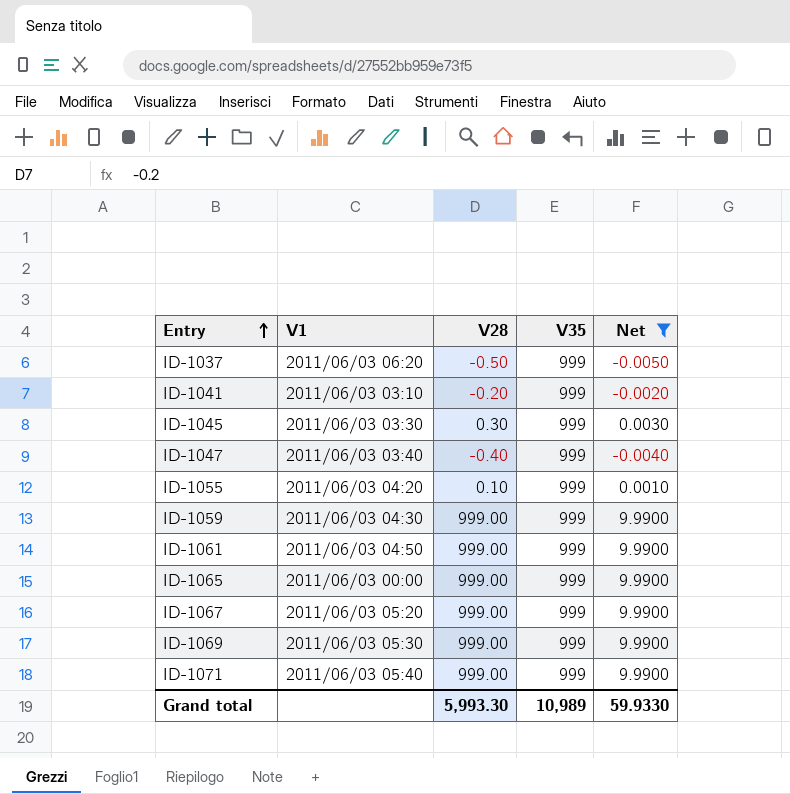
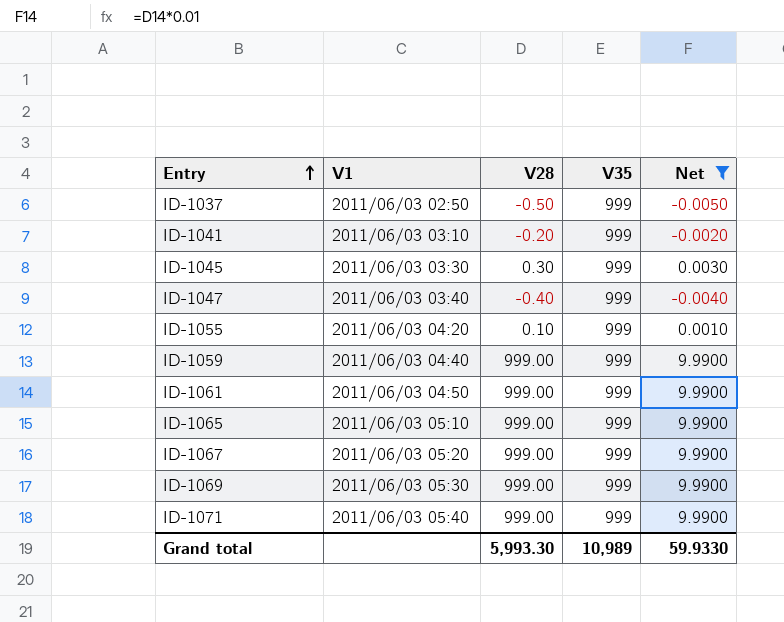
ID-1037 | V1: 2011/06/03 06:20 -> 2011/06/03 02:50
ID-1059 | V1: 2011/06/03 04:30 -> 2011/06/03 04:40
ID-1065 | V1: 2011/06/03 00:00 -> 2011/06/03 05:10

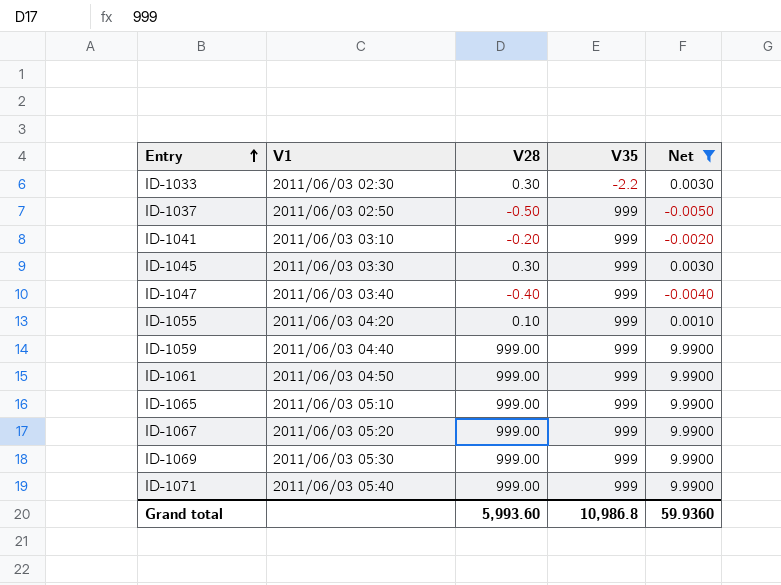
row ID-1033: none -> 2011/06/03 02:30 | 0.30 | -2.2 | 0.0030
Grand total | V28: 5,993.30 -> 5,993.60
Grand total | V35: 10,989 -> 10,986.8
Grand total | Net: 59.9330 -> 59.9360

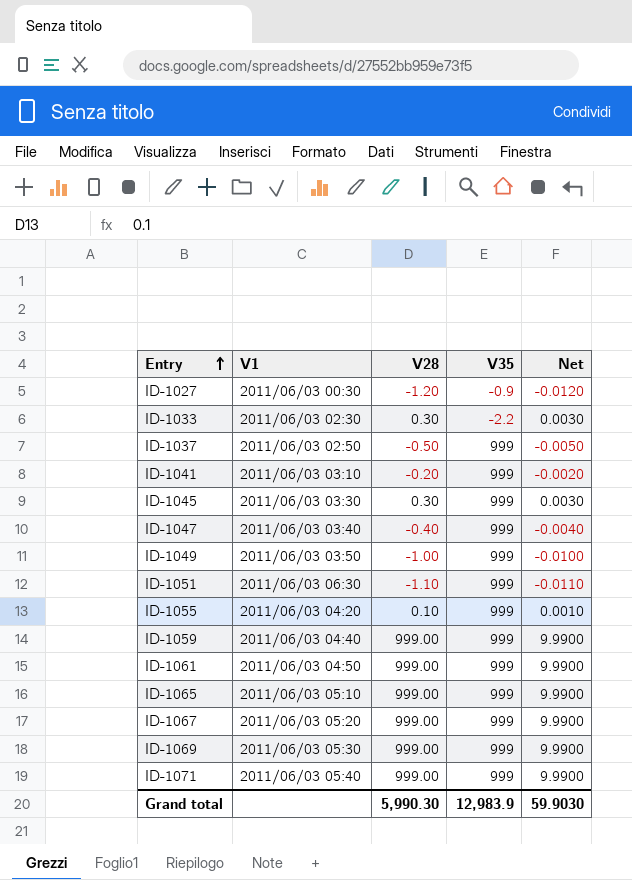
filter: Net >= -0.0050 -> none
Grand total | V28: 5,993.60 -> 5,990.30
Grand total | V35: 10,986.8 -> 12,983.9
Grand total | Net: 59.9360 -> 59.9030

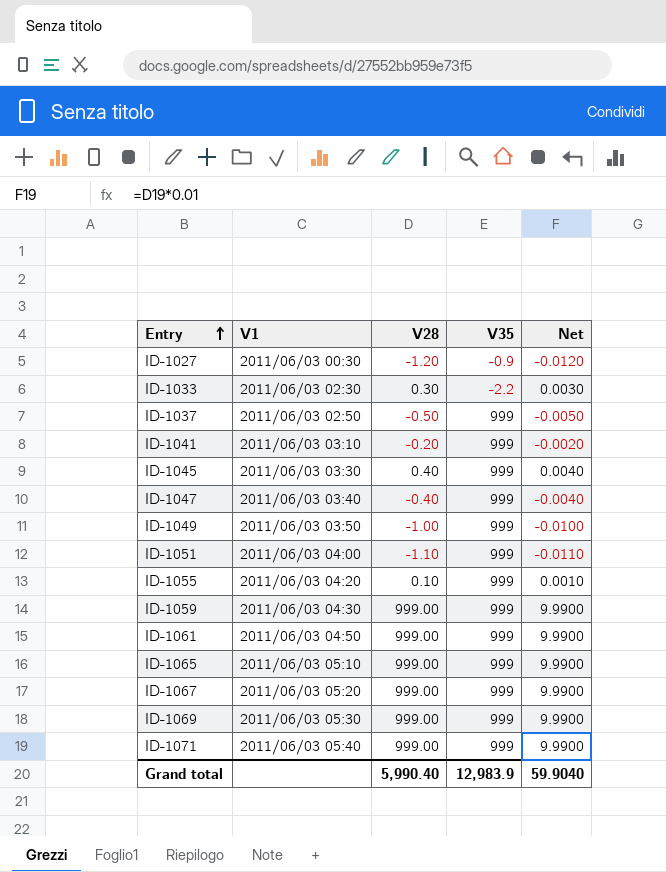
ID-1045 | V28: 0.30 -> 0.40
ID-1045 | Net: 0.0030 -> 0.0040
ID-1051 | V1: 2011/06/03 06:30 -> 2011/06/03 04:00
ID-1059 | V1: 2011/06/03 04:40 -> 2011/06/03 04:30
Grand total | V28: 5,990.30 -> 5,990.40
Grand total | Net: 59.9030 -> 59.9040

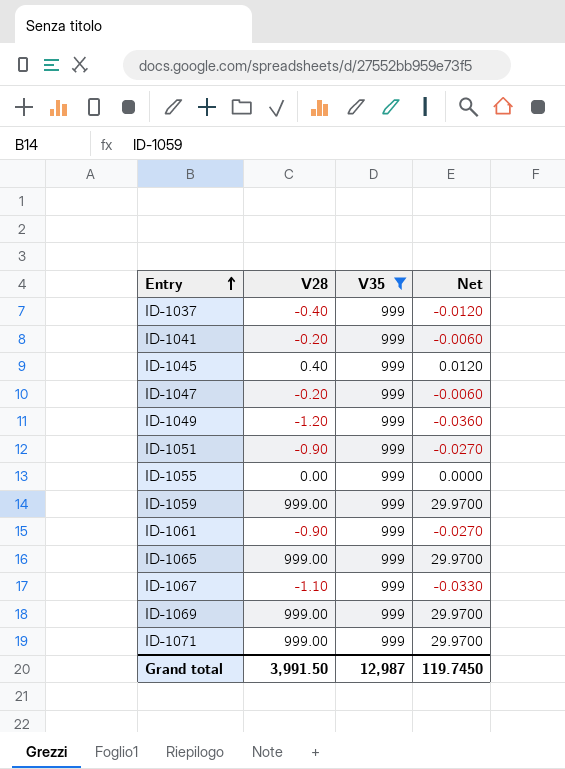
filter: none -> V35 = 999
column V1 | position: 2 -> none
column Net | formula: [V28] * 0.01 -> [V28] * 0.03
ID-1037 | V28: -0.50 -> -0.40
ID-1047 | V28: -0.40 -> -0.20
ID-1049 | V28: -1.00 -> -1.20
ID-1051 | V28: -1.10 -> -0.90
ID-1055 | V28: 0.10 -> 0.00
ID-1061 | V28: 999.00 -> -0.90
ID-1067 | V28: 999.00 -> -1.10
Grand total | V28: 5,990.40 -> 3,991.50
Grand total | V35: 12,983.9 -> 12,987
Grand total | Net: 59.9040 -> 119.7450

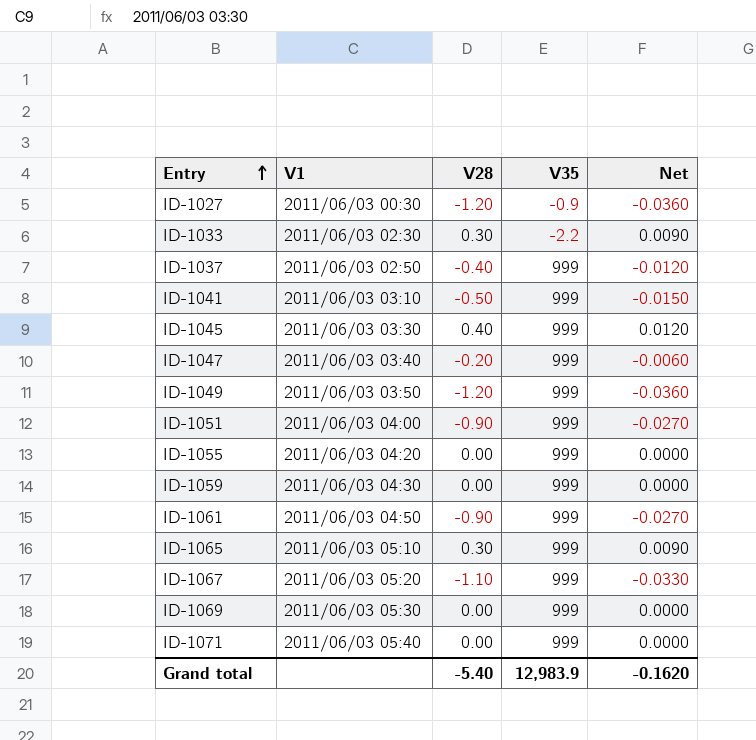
filter: V35 = 999 -> none
column V1 | position: none -> 2
ID-1041 | V28: -0.20 -> -0.50
ID-1041 | Net: -0.0060 -> -0.0150
ID-1059 | V28: 999.00 -> 0.00
ID-1059 | Net: 29.9700 -> 0.0000
ID-1065 | V28: 999.00 -> 0.30
ID-1065 | Net: 29.9700 -> 0.0090
ID-1069 | V28: 999.00 -> 0.00
ID-1069 | Net: 29.9700 -> 0.0000
ID-1071 | V28: 999.00 -> 0.00
ID-1071 | Net: 29.9700 -> 0.0000
Grand total | V28: 3,991.50 -> -5.40
Grand total | V35: 12,987 -> 12,983.9
Grand total | Net: 119.7450 -> -0.1620

